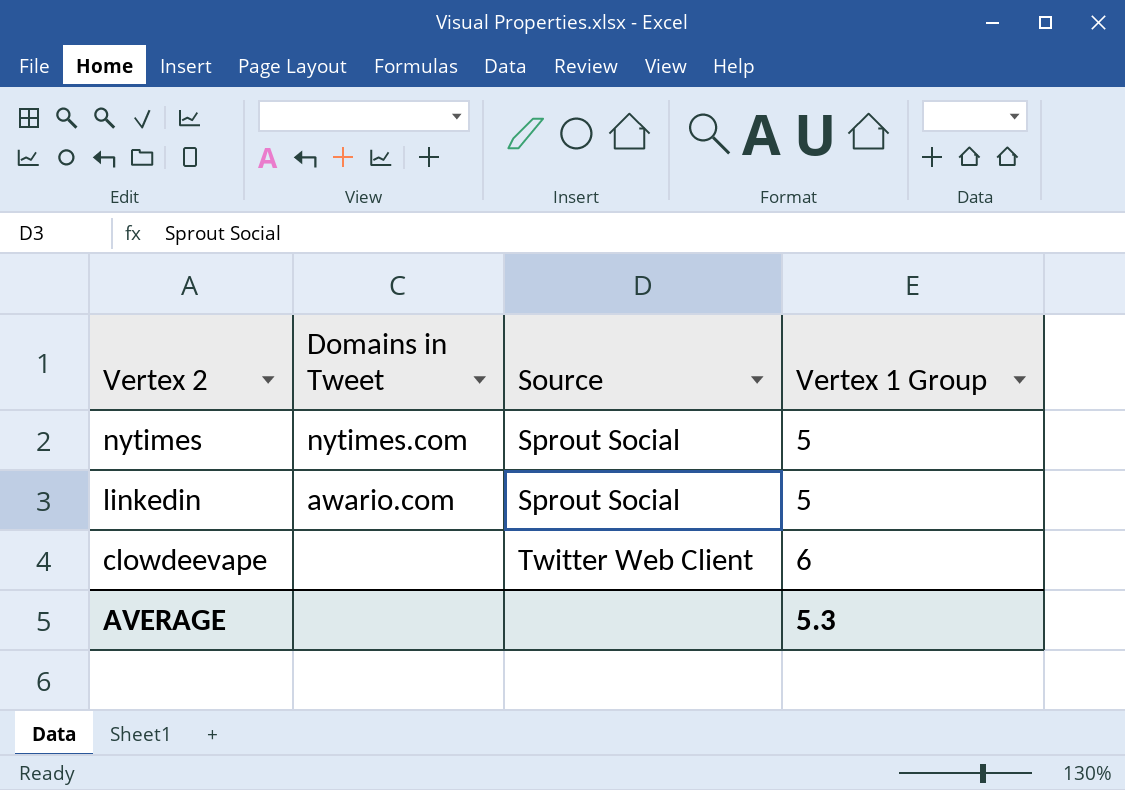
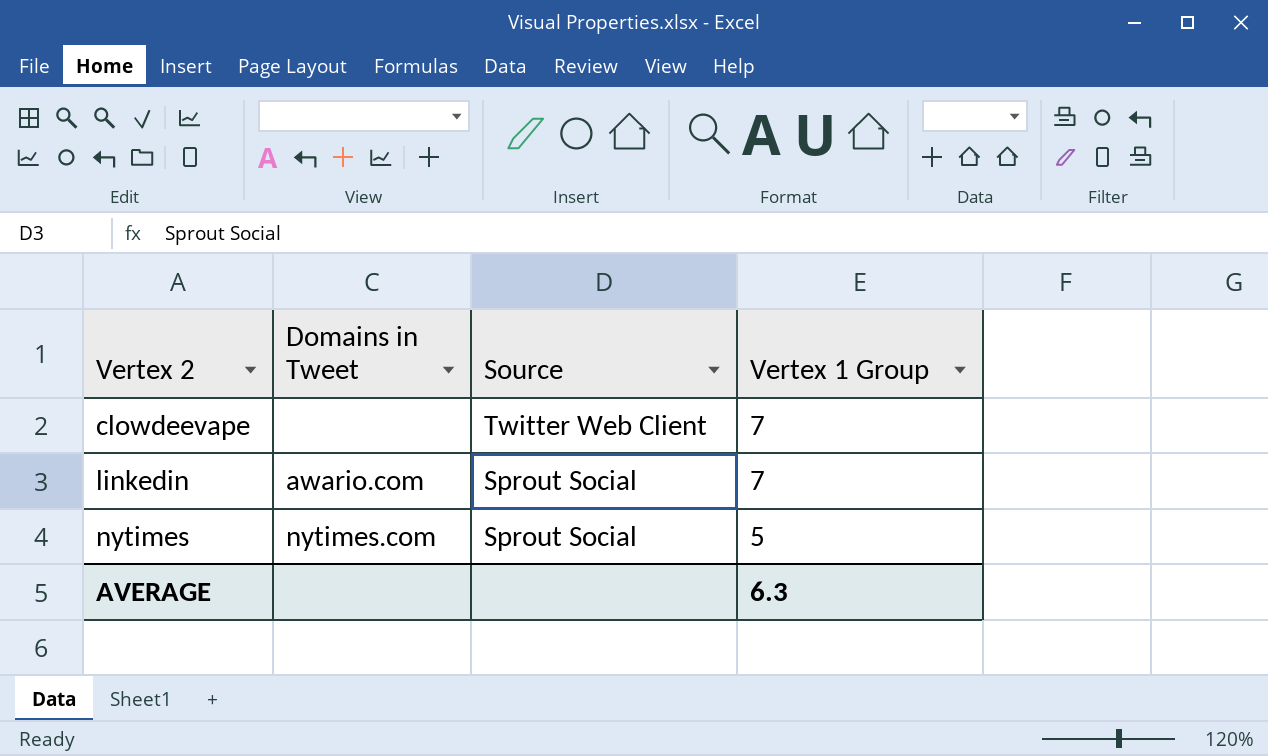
row order: Vertex 2 descending -> Vertex 2 ascending
clowdeevape | Vertex 1 Group: 6 -> 7
linkedin | Vertex 1 Group: 5 -> 7
AVERAGE | Vertex 1 Group: 5.3 -> 6.3

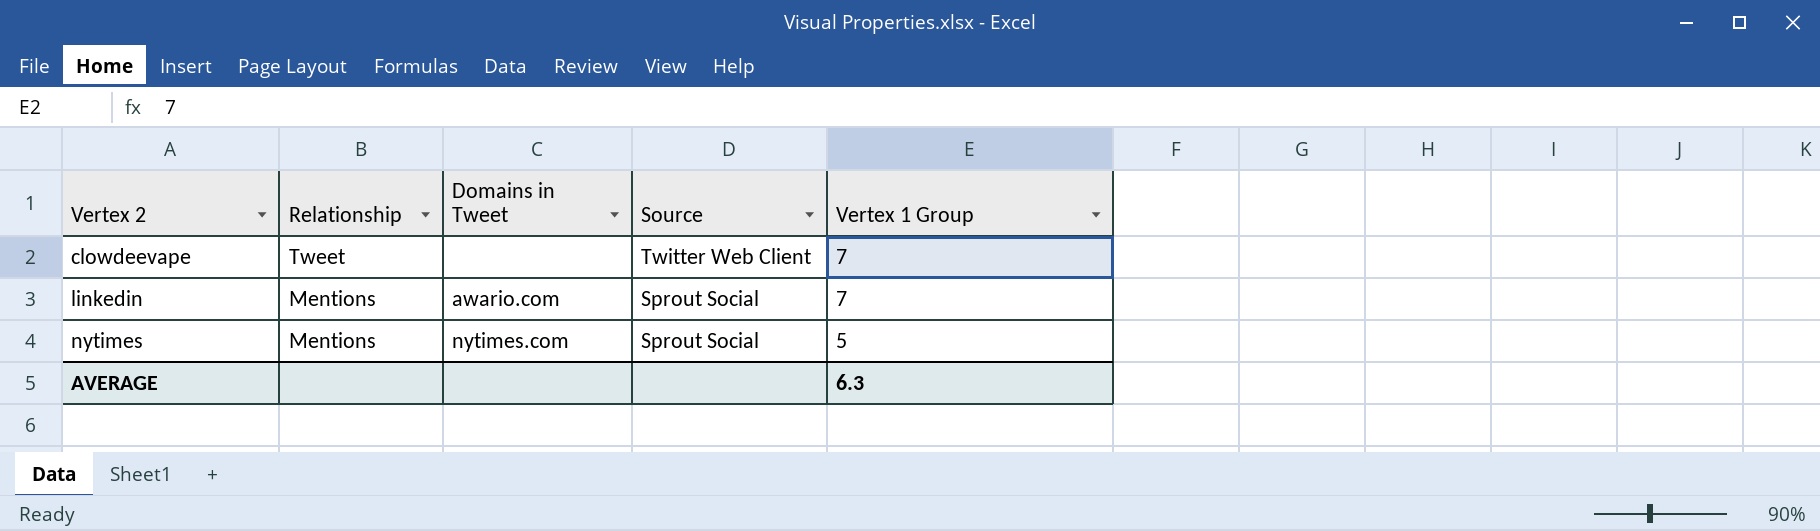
column Relationship | position: none -> 2

